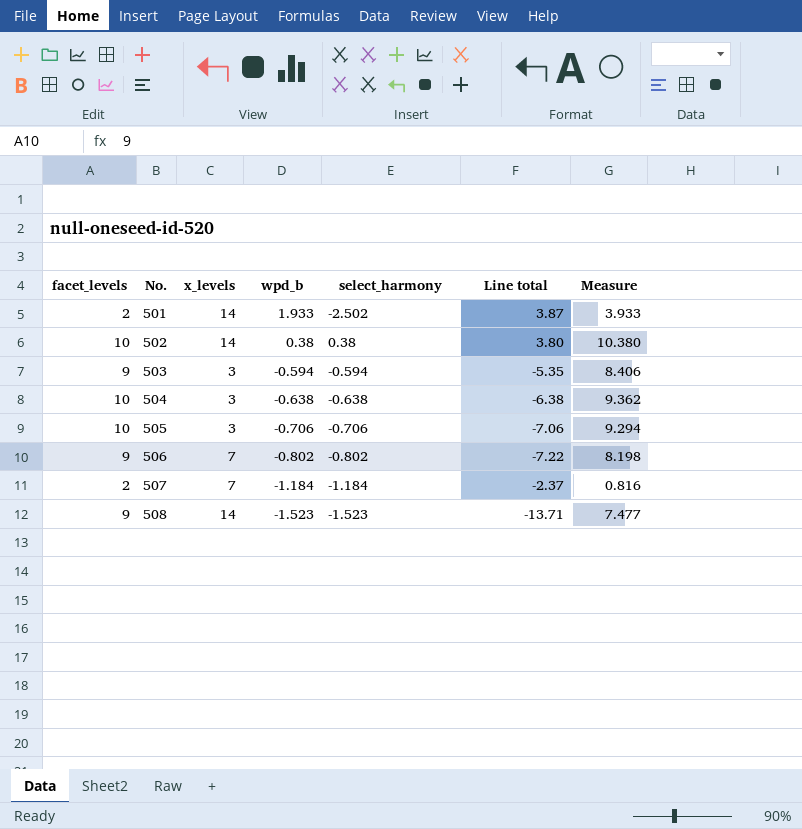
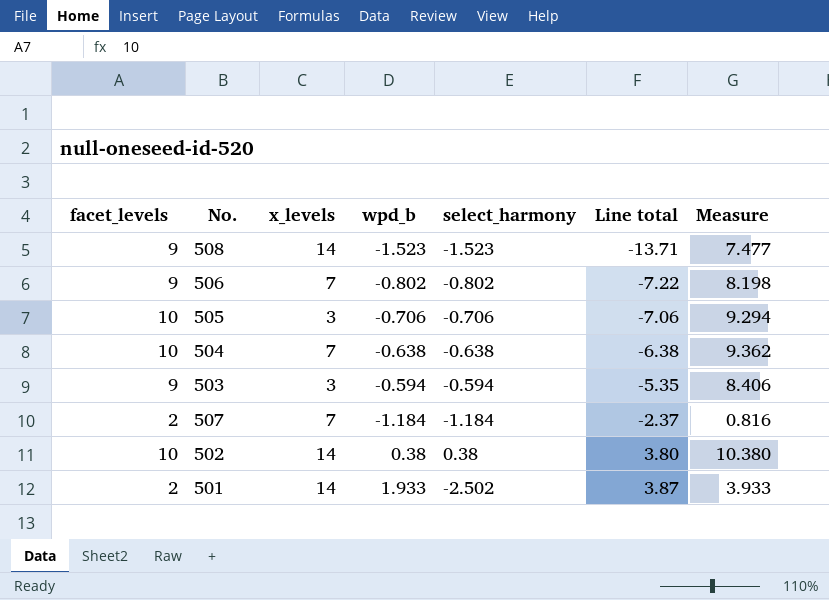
row order: No. ascending -> Line total ascending
504 | x_levels: 3 -> 7

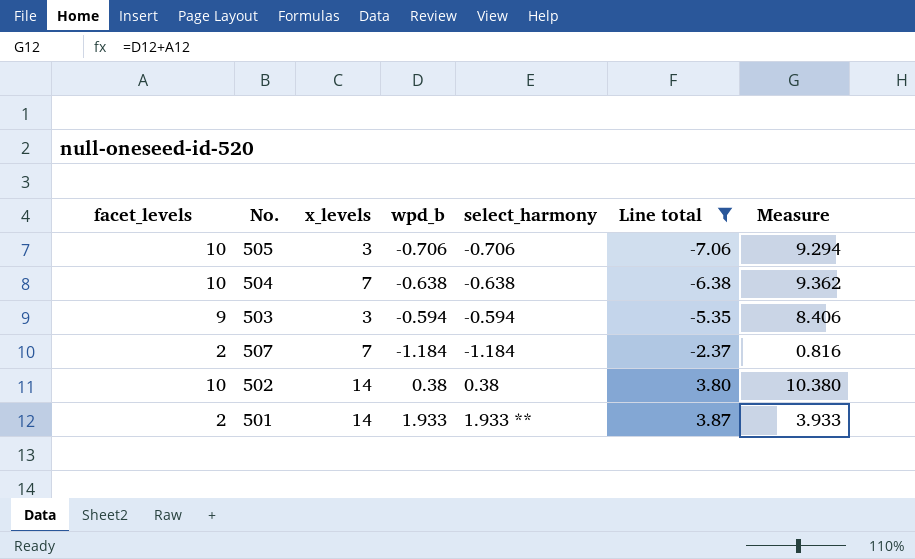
filter: none -> Line total >= -7.06
501 | select_harmony: -2.502 -> 1.933 **

